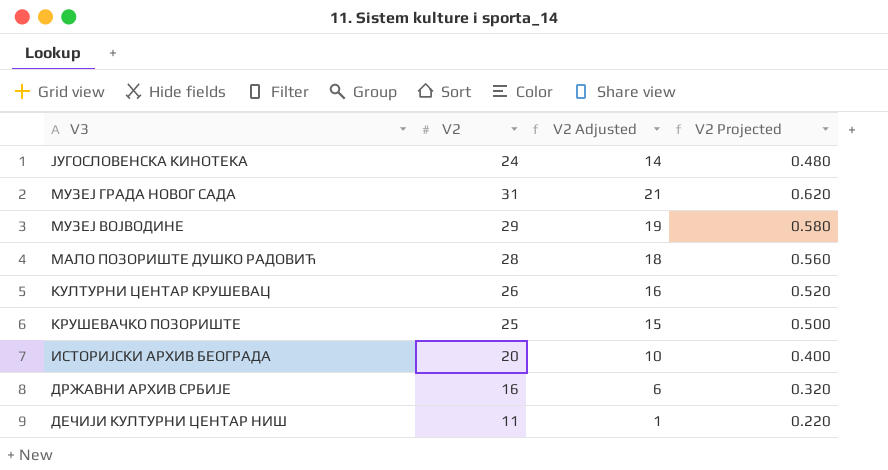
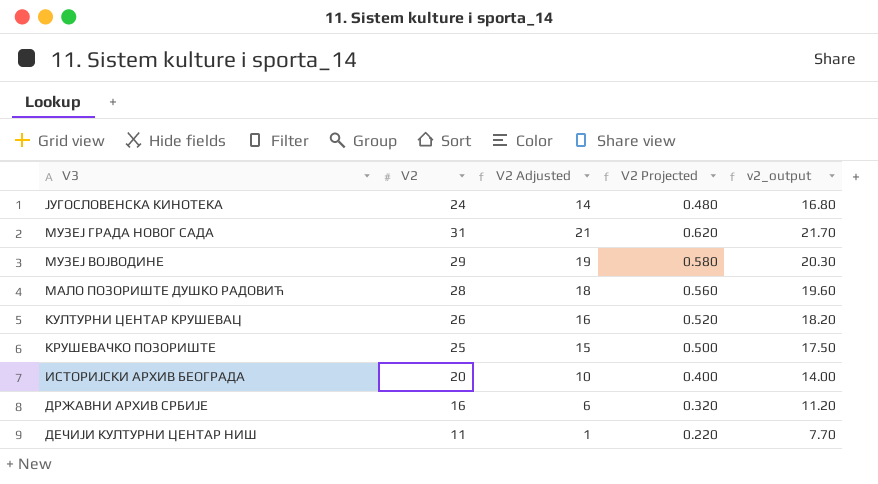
column v2_output | formula: none -> [V2] * 0.7

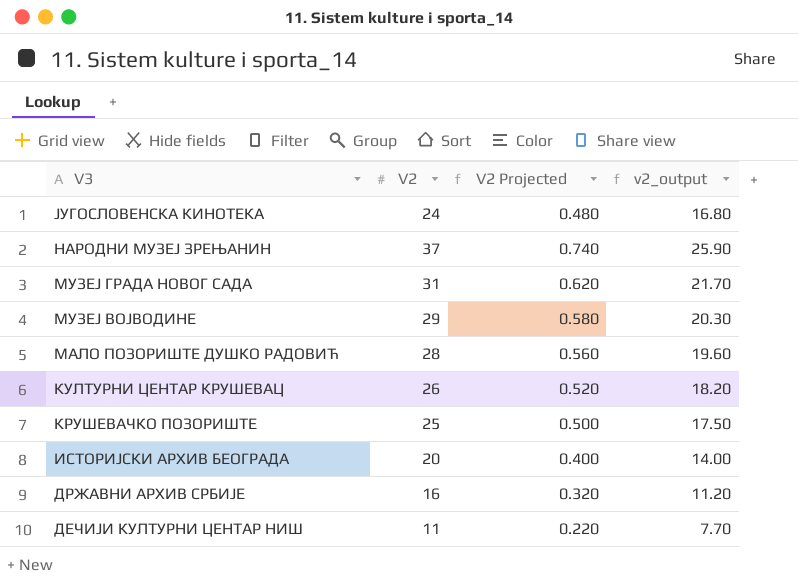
column V2 Adjusted | formula: [V2] - 10 -> none
row НАРОДНИ МУЗЕЈ ЗРЕЊАНИН: none -> 37 | 0.740 | 25.90

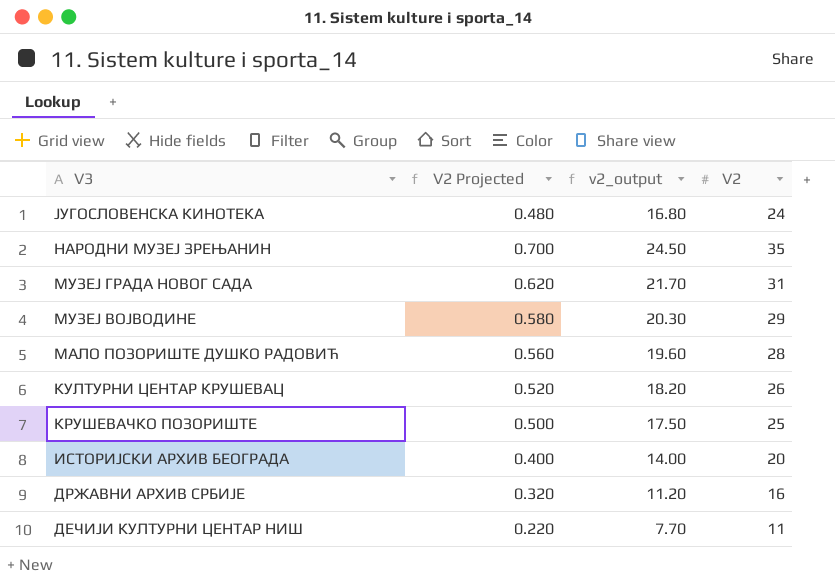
column V2 | position: 2 -> 4
НАРОДНИ МУЗЕЈ ЗРЕЊАНИН | V2 Projected: 0.740 -> 0.700
НАРОДНИ МУЗЕЈ ЗРЕЊАНИН | v2_output: 25.90 -> 24.50
НАРОДНИ МУЗЕЈ ЗРЕЊАНИН | V2: 37 -> 35

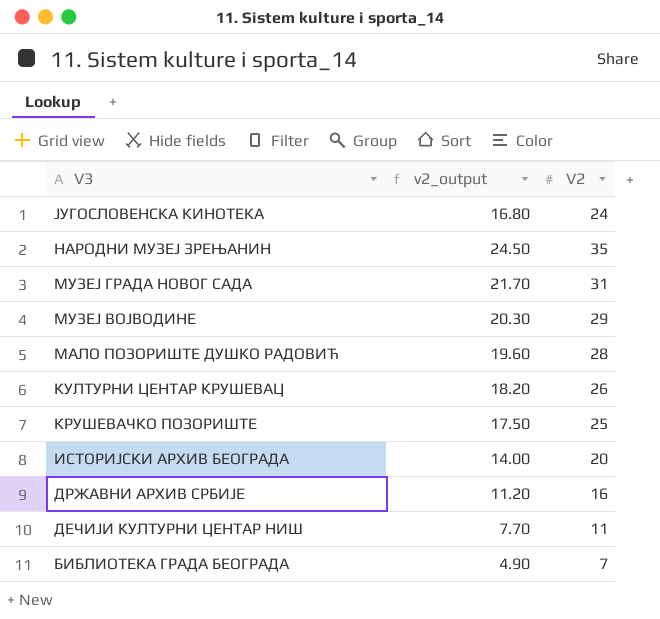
column V2 Projected | formula: [V2] * 0.02 -> none
row БИБЛИОТЕКА ГРАДА БЕОГРАДА: none -> 4.90 | 7

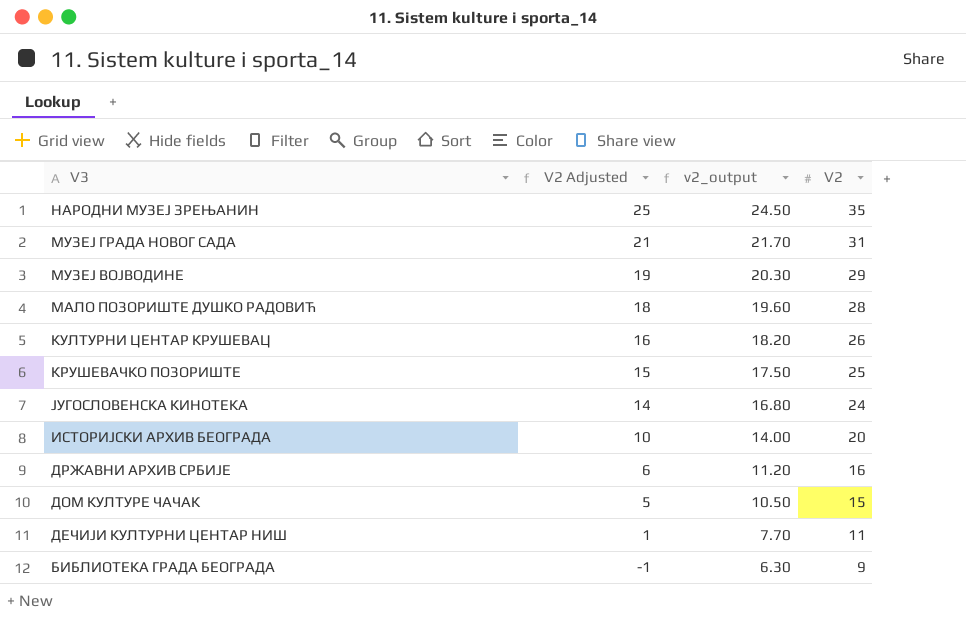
row order: V3 descending -> V2 Adjusted descending
column V2 Adjusted | formula: none -> [V2] - 10
row ДОМ КУЛТУРЕ ЧАЧАК: none -> 5 | 10.50 | 15
БИБЛИОТЕКА ГРАДА БЕОГРАДА | v2_output: 4.90 -> 6.30
БИБЛИОТЕКА ГРАДА БЕОГРАДА | V2: 7 -> 9

